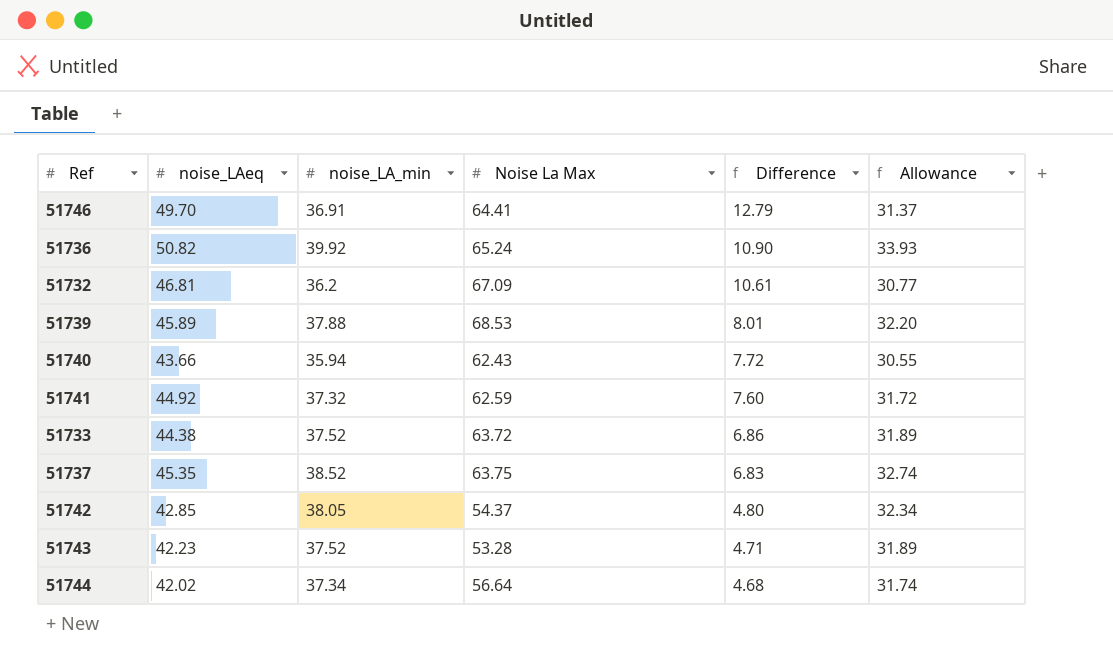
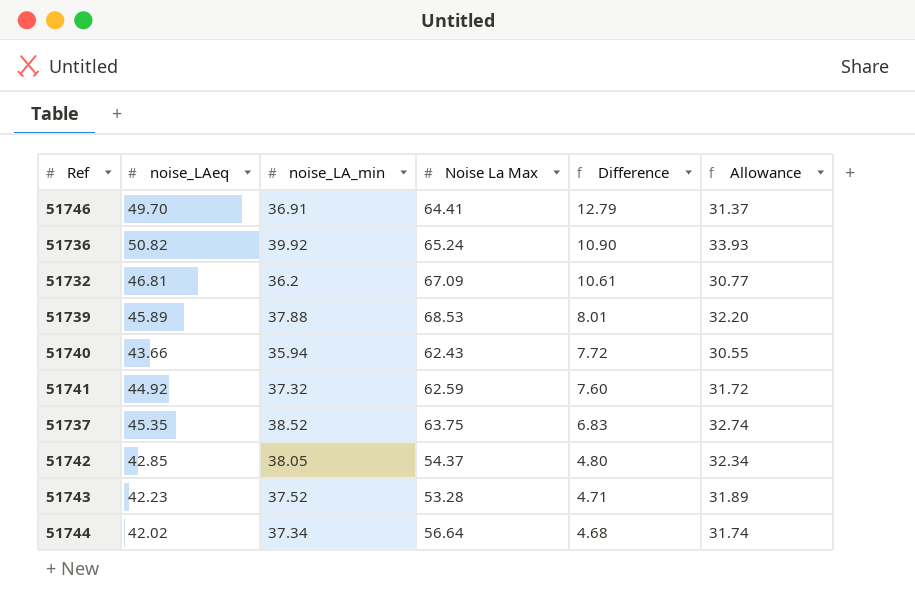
row 51733: 44.38 | 37.52 | 63.72 | 6.86 | 31.89 -> none

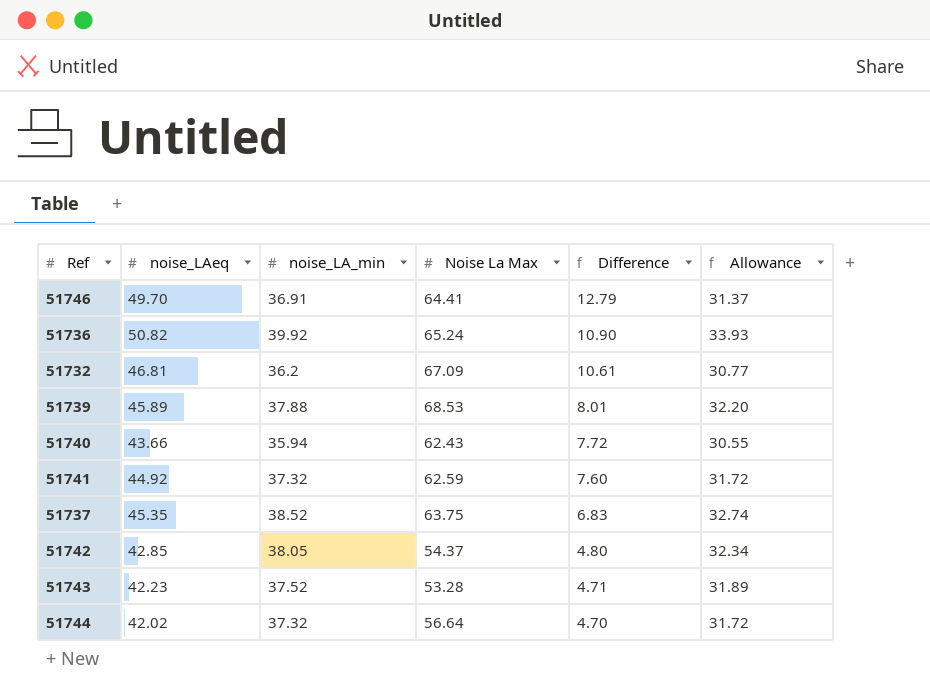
51744 | noise_LA_min: 37.34 -> 37.32
51744 | Difference: 4.68 -> 4.70
51744 | Allowance: 31.74 -> 31.72

